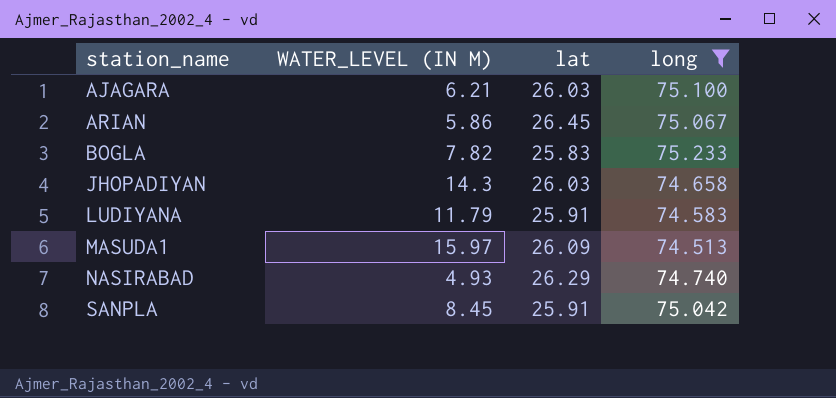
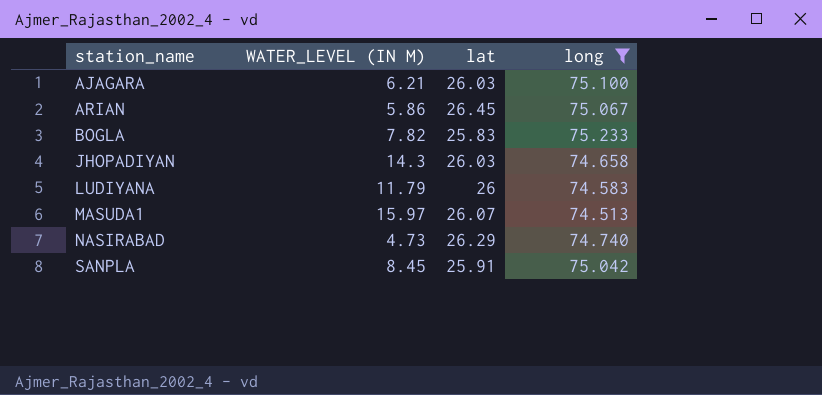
LUDIYANA | lat: 25.91 -> 26
MASUDA1 | lat: 26.09 -> 26.07
NASIRABAD | WATER_LEVEL (IN M): 4.93 -> 4.73

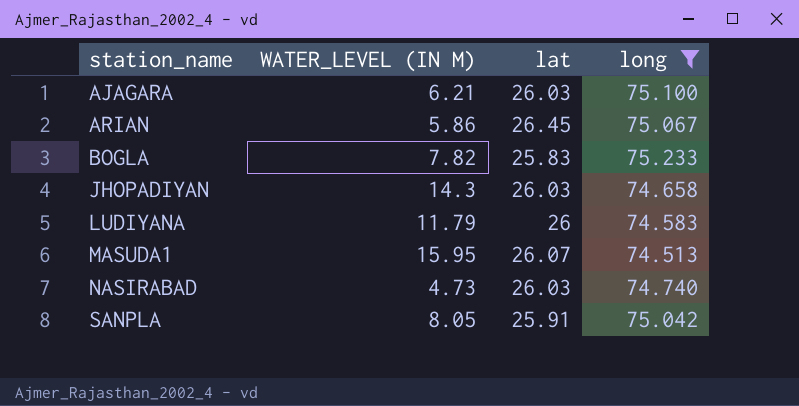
MASUDA1 | WATER_LEVEL (IN M): 15.97 -> 15.95
NASIRABAD | lat: 26.29 -> 26.03
SANPLA | WATER_LEVEL (IN M): 8.45 -> 8.05

